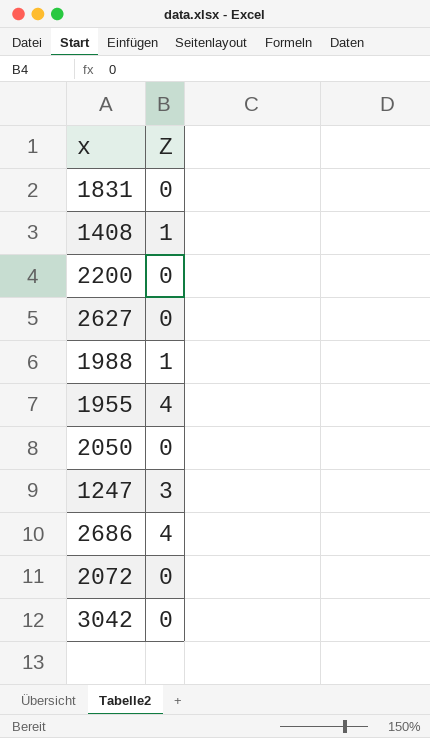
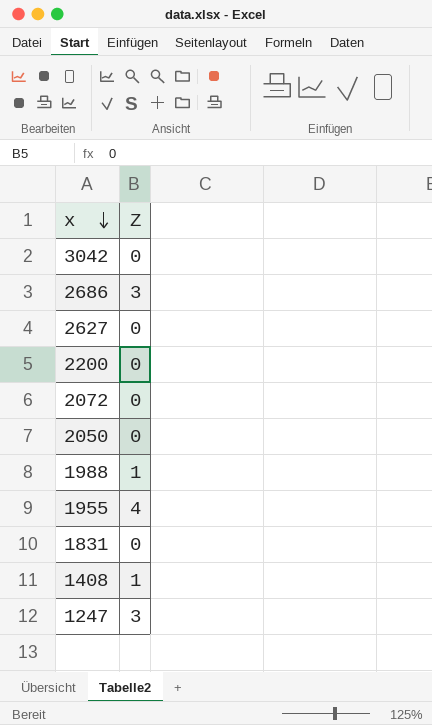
row order: none -> x descending
2686 | Z: 4 -> 3

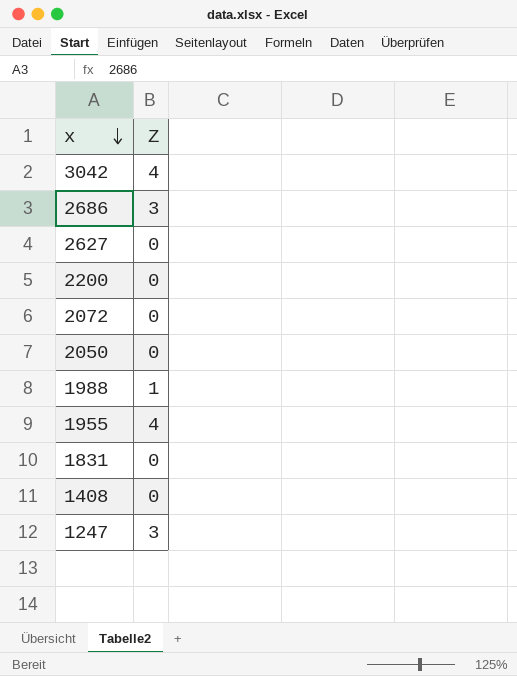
3042 | Z: 0 -> 4
1408 | Z: 1 -> 0

